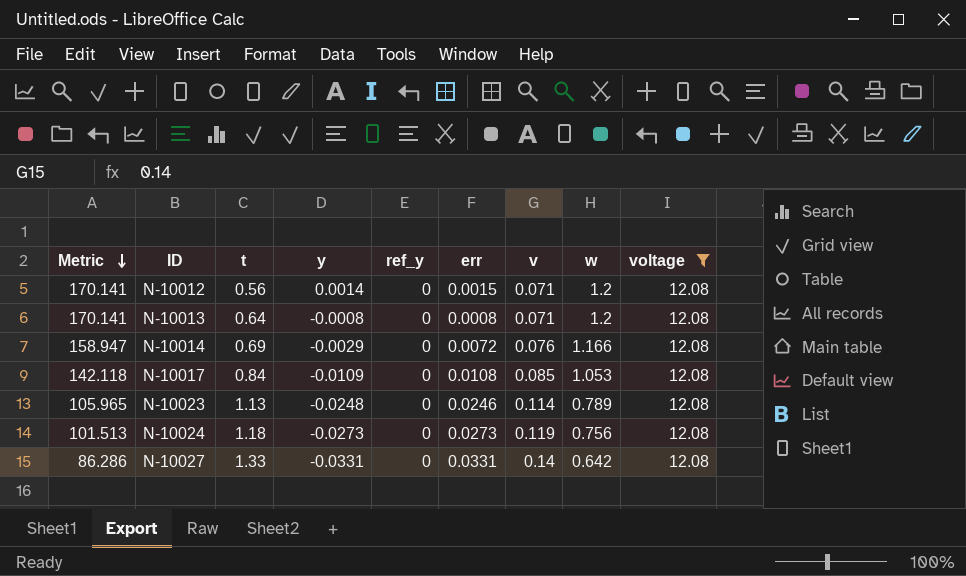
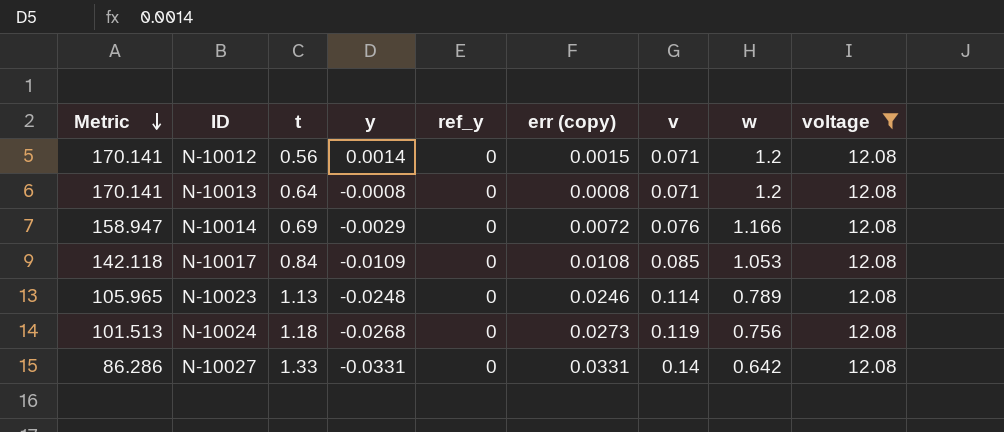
column name: err -> err (copy)
N-10024 | y: -0.0273 -> -0.0268

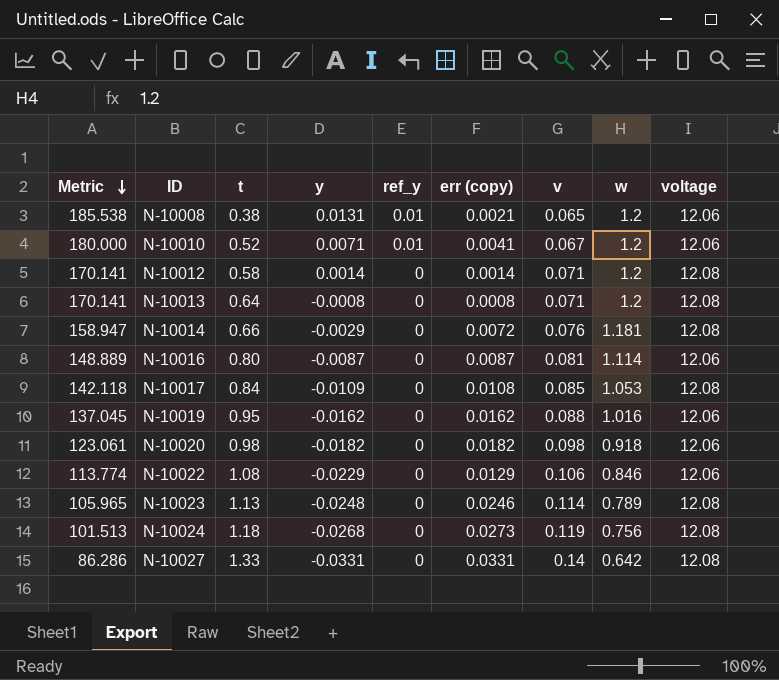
filter: voltage = 12.08 -> none
N-10012 | t: 0.56 -> 0.58
N-10012 | err (copy): 0.0015 -> 0.0014
N-10014 | t: 0.69 -> 0.66
N-10014 | w: 1.166 -> 1.181

